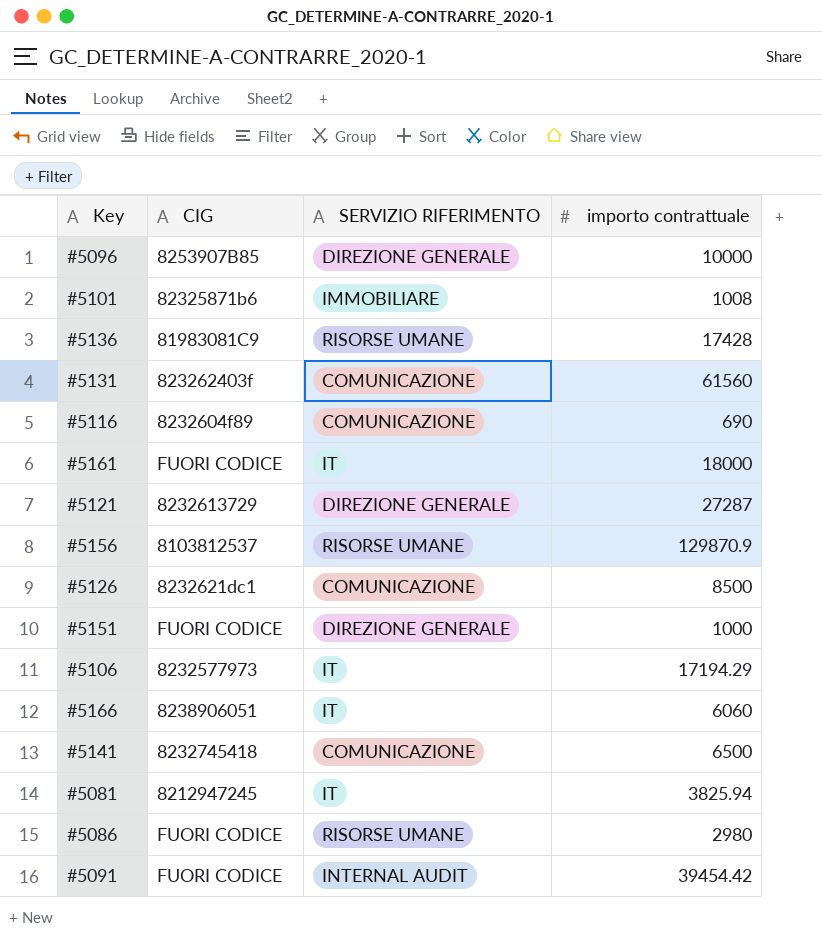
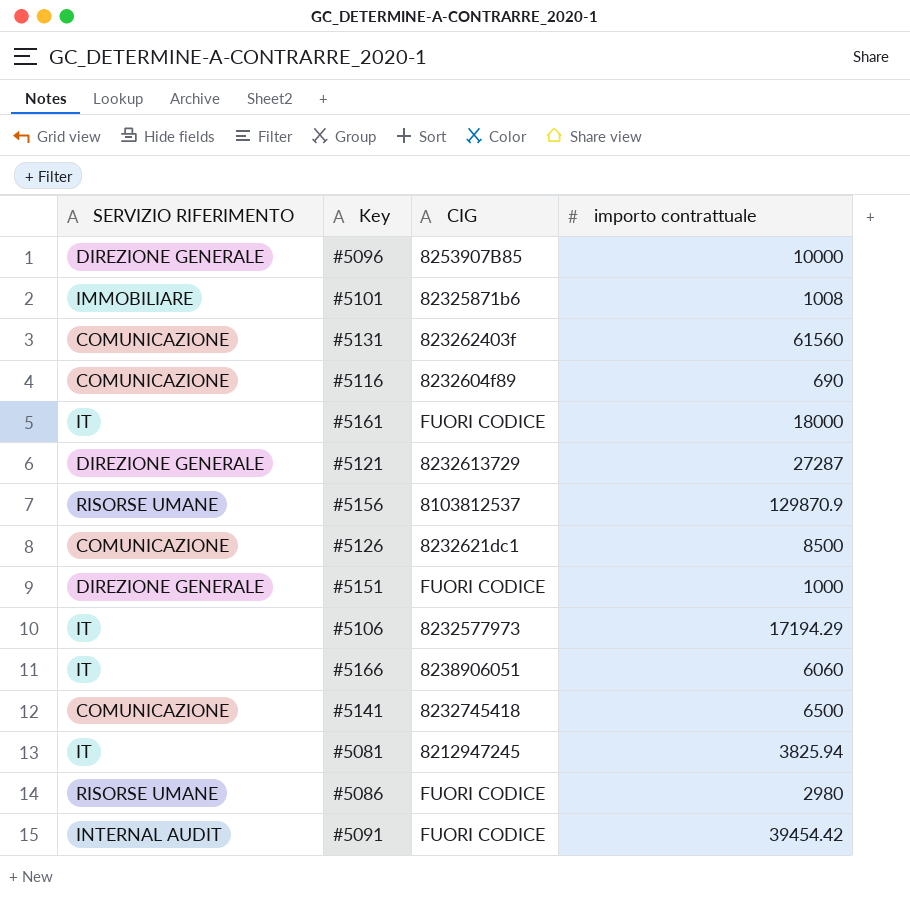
column SERVIZIO RIFERIMENTO | position: 3 -> 1
row #5136: 81983081C9 | RISORSE UMANE | 17428 -> none

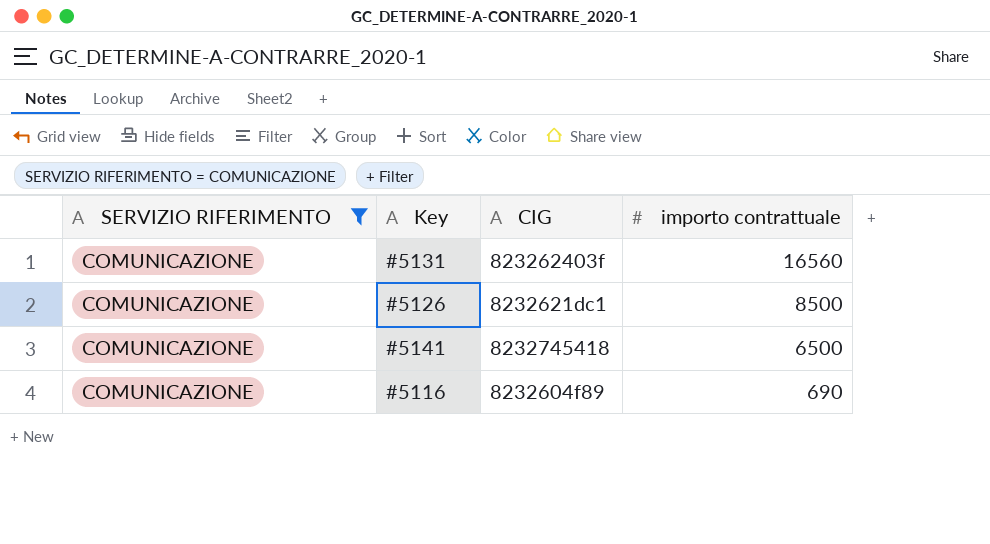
filter: none -> SERVIZIO RIFERIMENTO = COMUNICAZIONE
row order: none -> importo contrattuale descending
#5131 | importo contrattuale: 61560 -> 16560

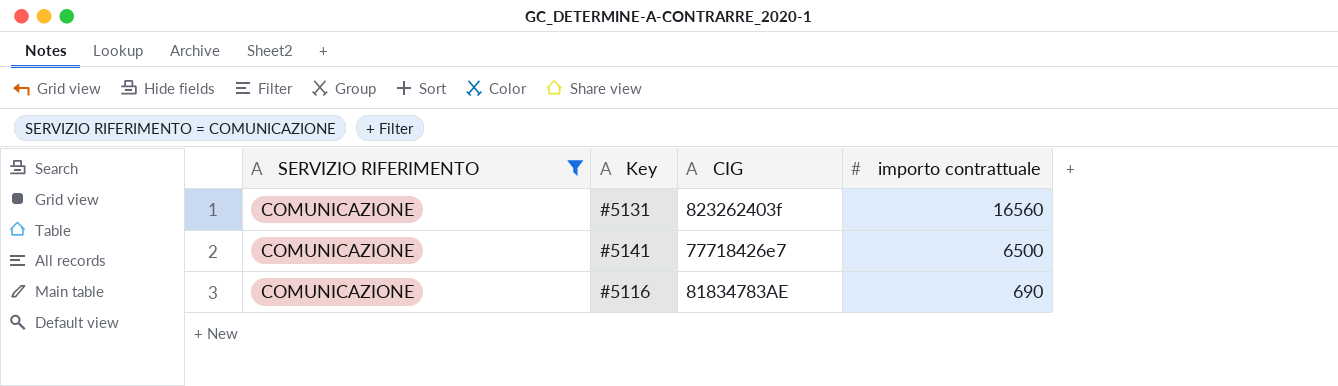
row #5126: COMUNICAZIONE | 8232621dc1 | 8500 -> none
#5141 | CIG: 8232745418 -> 77718426e7
#5116 | CIG: 8232604f89 -> 81834783AE

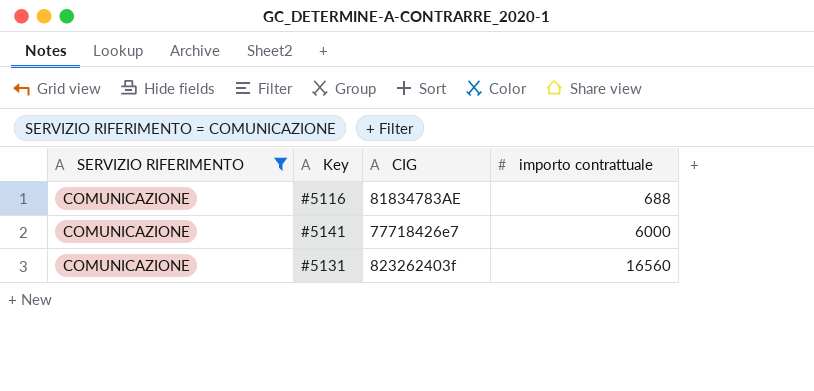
row order: importo contrattuale descending -> importo contrattuale ascending
#5116 | importo contrattuale: 690 -> 688
#5141 | importo contrattuale: 6500 -> 6000

